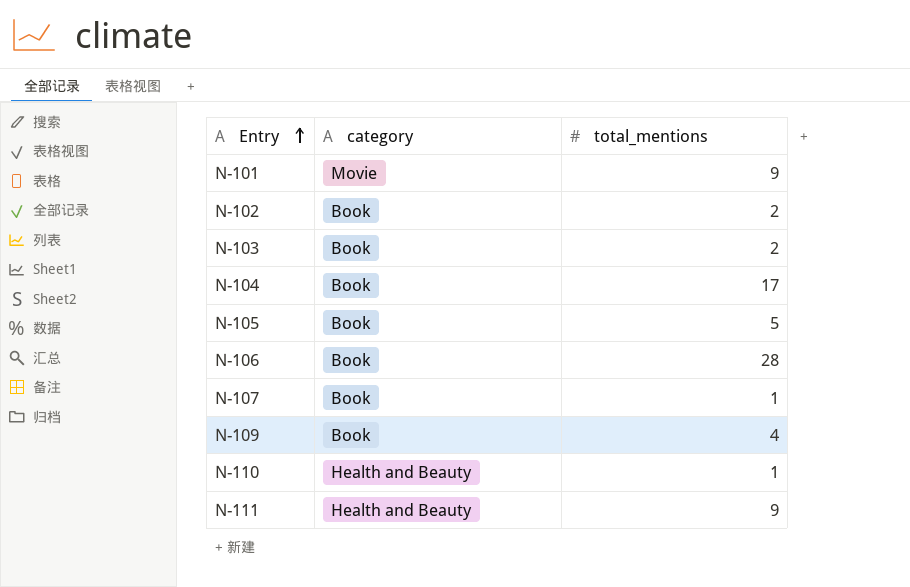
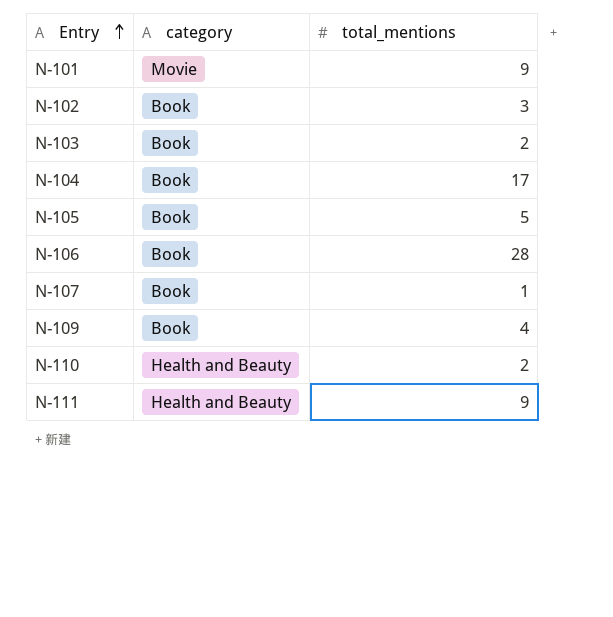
N-102 | total_mentions: 2 -> 3
N-110 | total_mentions: 1 -> 2

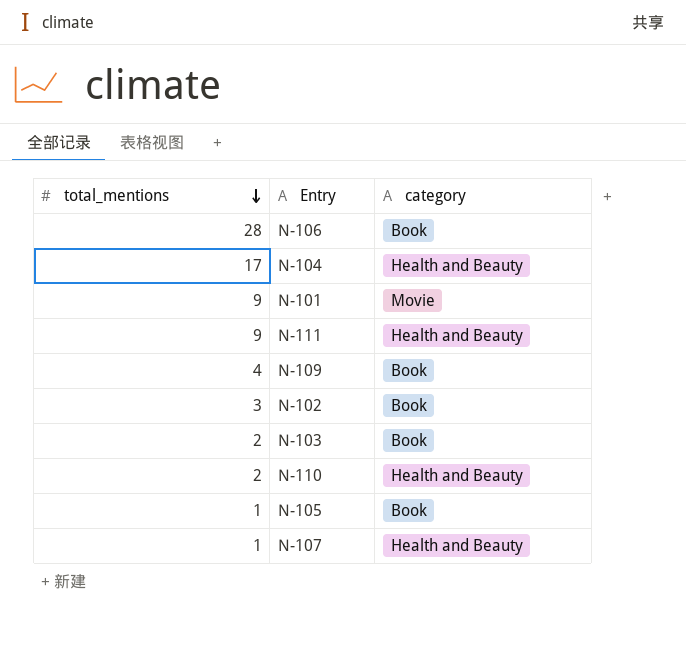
row order: Entry ascending -> total_mentions descending
column total_mentions | position: 3 -> 1
N-104 | category: Book -> Health and Beauty
N-105 | total_mentions: 5 -> 1
N-107 | category: Book -> Health and Beauty

